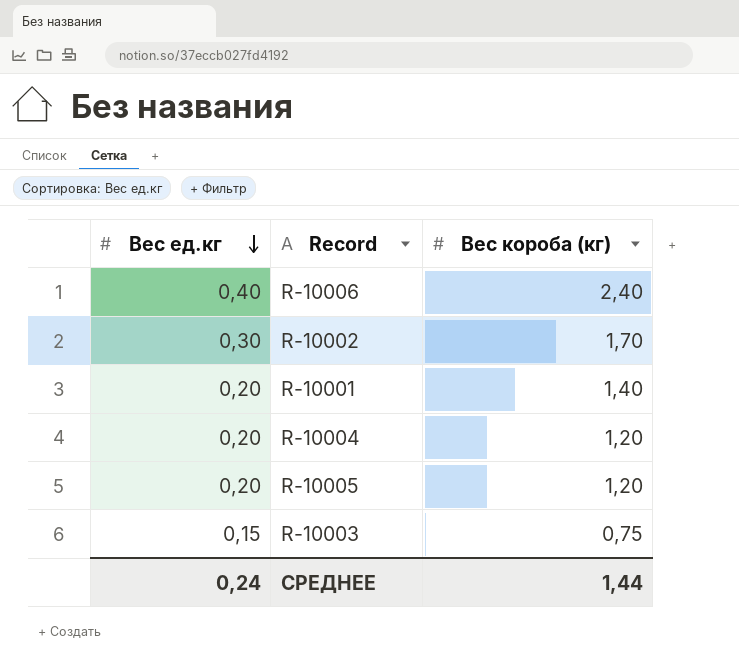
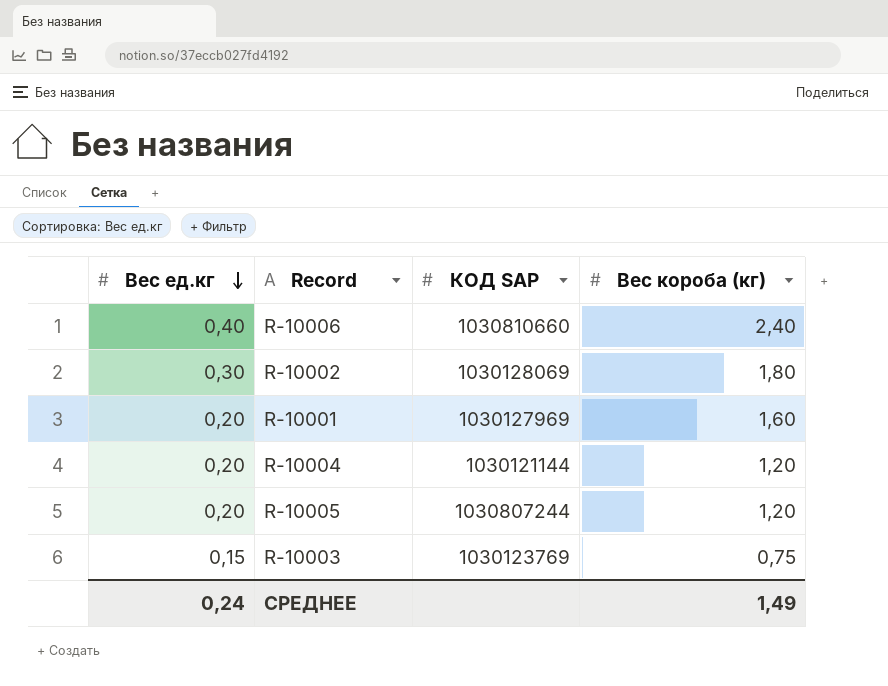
column КОД SAP | position: none -> 3
R-10002 | Вес короба (кг): 1,70 -> 1,80
R-10001 | Вес короба (кг): 1,40 -> 1,60
СРЕДНЕЕ | Вес короба (кг): 1,44 -> 1,49

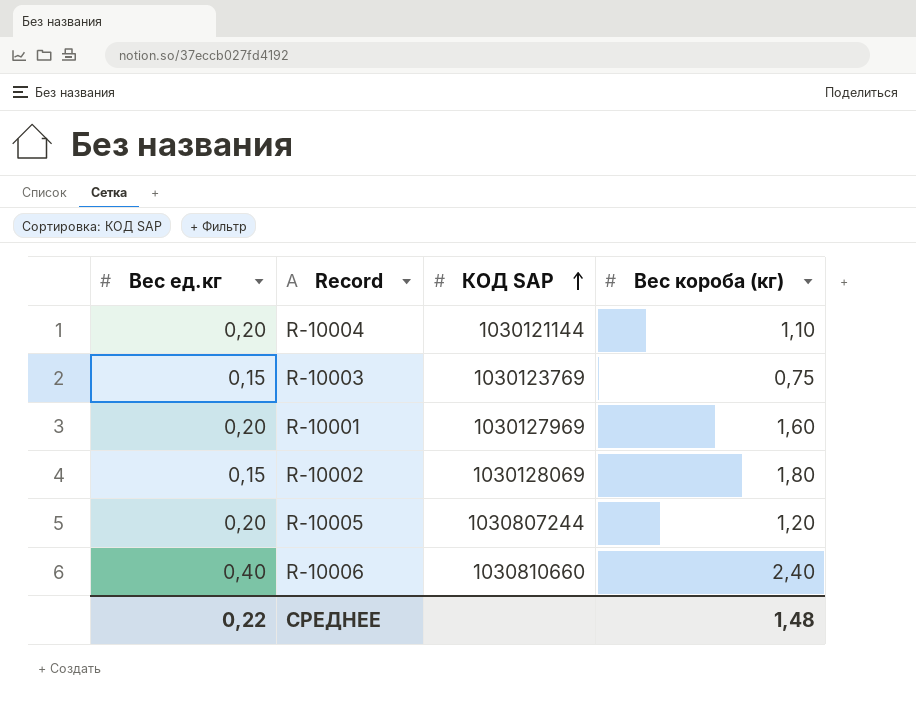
row order: Вес ед.кг descending -> КОД SAP ascending
R-10004 | Вес короба (кг): 1,20 -> 1,10
R-10002 | Вес ед.кг: 0,30 -> 0,15
СРЕДНЕЕ | Вес ед.кг: 0,24 -> 0,22
СРЕДНЕЕ | Вес короба (кг): 1,49 -> 1,48

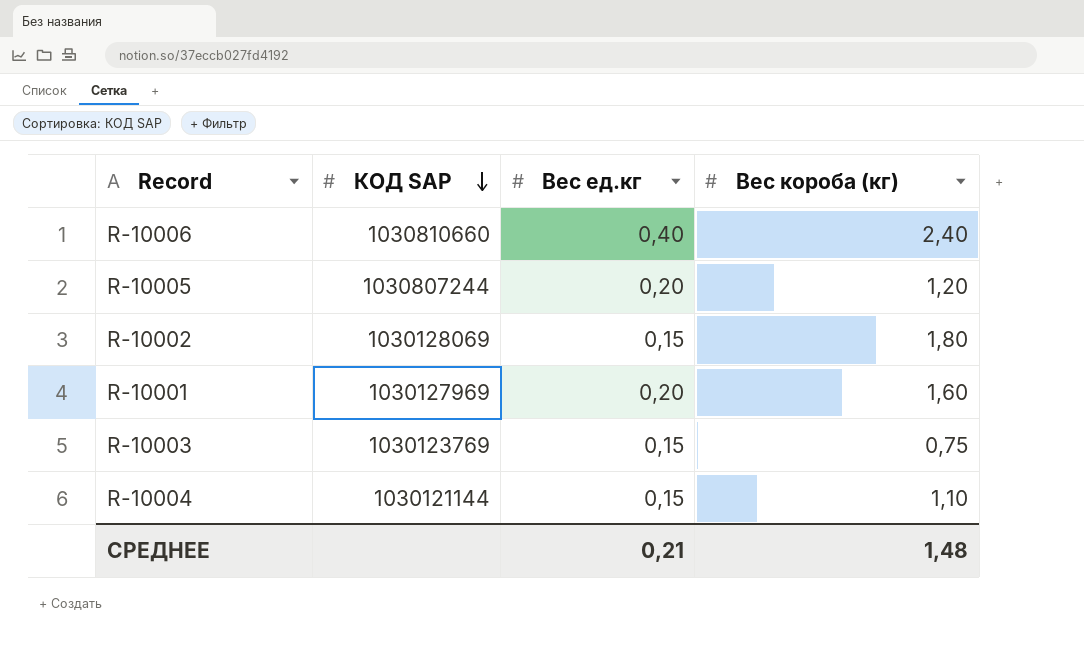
row order: КОД SAP ascending -> КОД SAP descending
column Вес ед.кг | position: 1 -> 3
R-10004 | Вес ед.кг: 0,20 -> 0,15
СРЕДНЕЕ | Вес ед.кг: 0,22 -> 0,21

